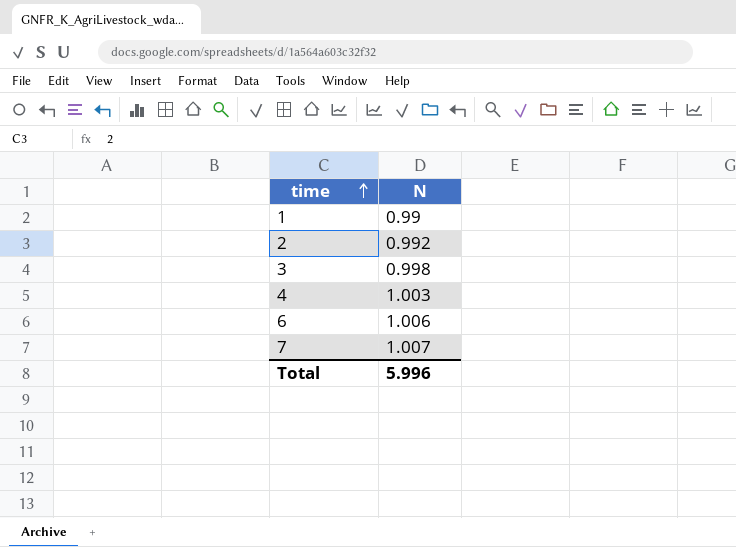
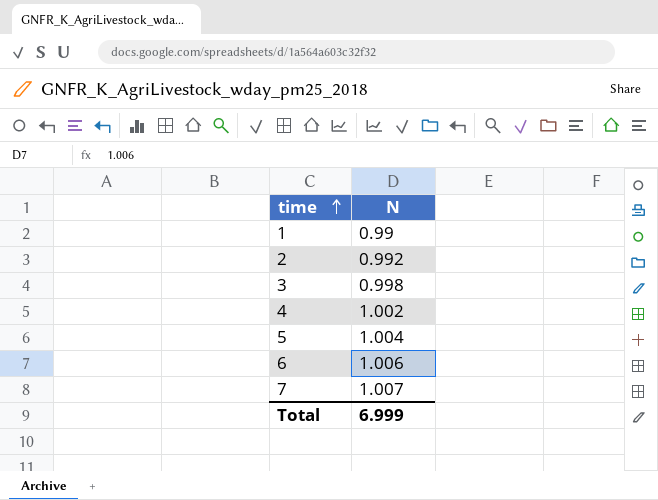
4 | N: 1.003 -> 1.002
row 5: none -> 1.004
Total | N: 5.996 -> 6.999

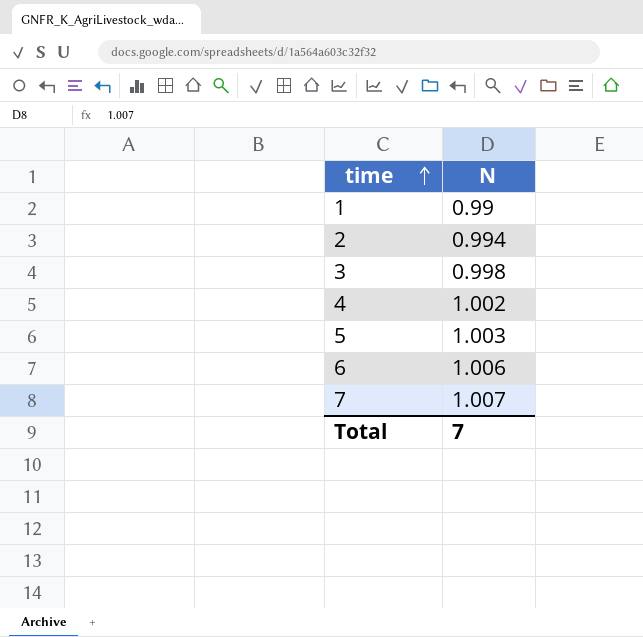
2 | N: 0.992 -> 0.994
5 | N: 1.004 -> 1.003
Total | N: 6.999 -> 7

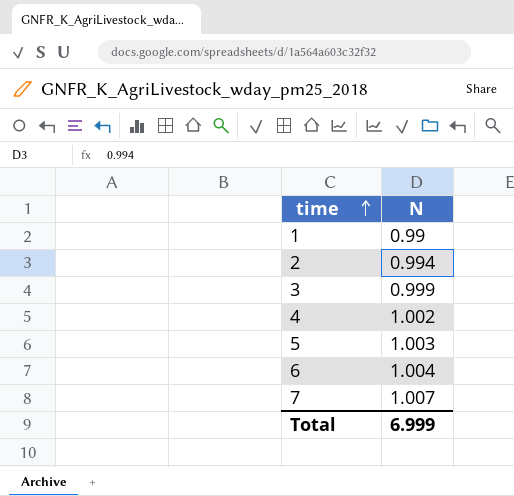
3 | N: 0.998 -> 0.999
6 | N: 1.006 -> 1.004
Total | N: 7 -> 6.999

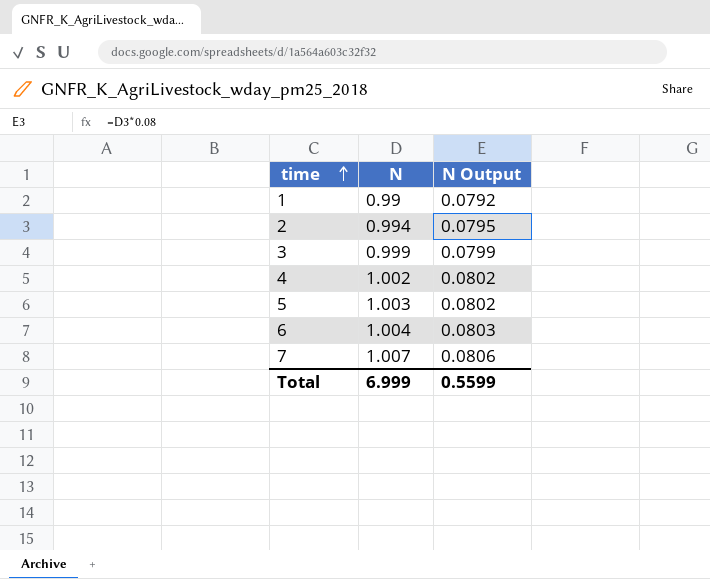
column N Output | formula: none -> [N] * 0.08

